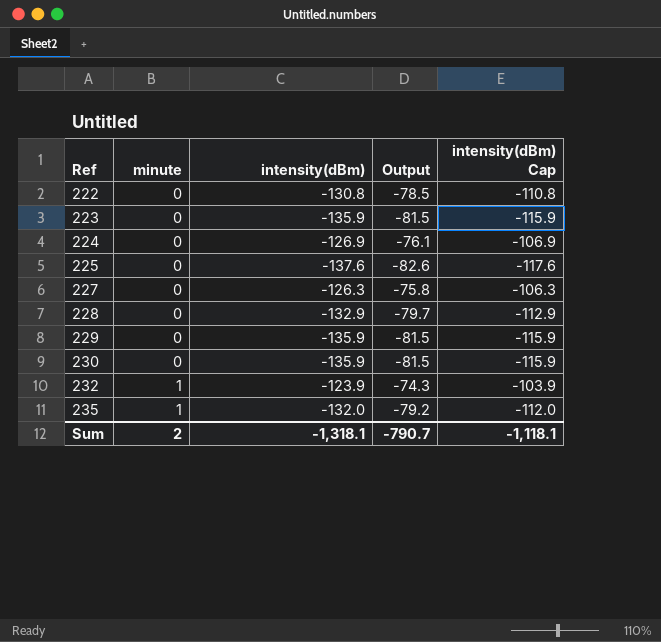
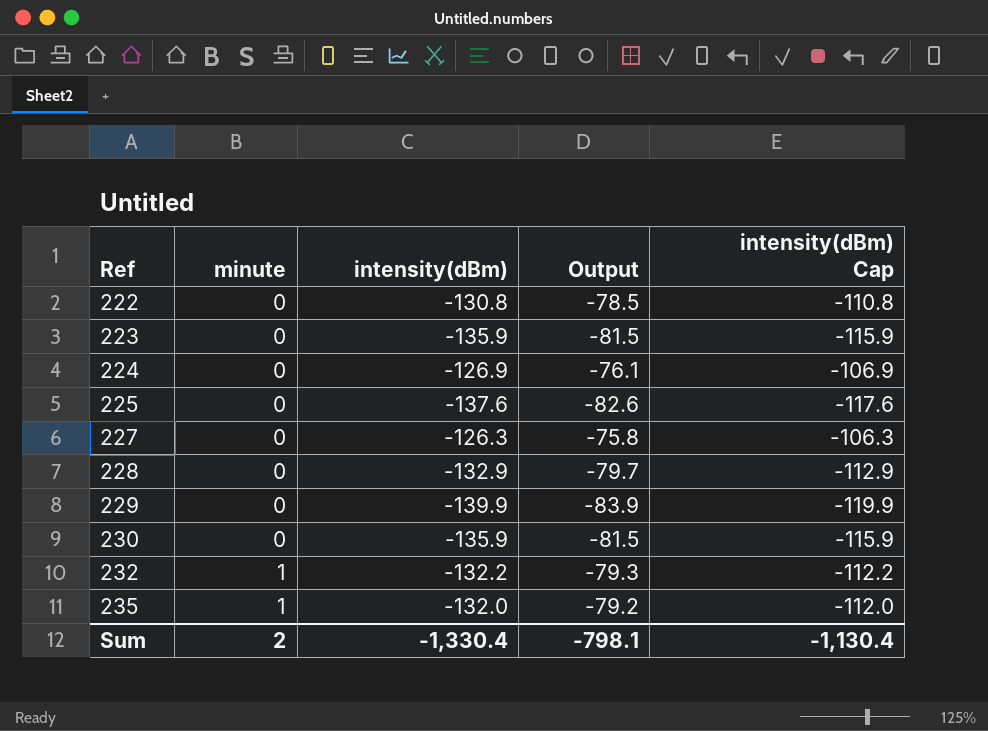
229 | intensity(dBm): -135.9 -> -139.9
229 | Output: -81.5 -> -83.9
229 | intensity(dBm) Cap: -115.9 -> -119.9
232 | intensity(dBm): -123.9 -> -132.2
232 | Output: -74.3 -> -79.3
232 | intensity(dBm) Cap: -103.9 -> -112.2
Sum | intensity(dBm): -1,318.1 -> -1,330.4
Sum | Output: -790.7 -> -798.1
Sum | intensity(dBm) Cap: -1,118.1 -> -1,130.4

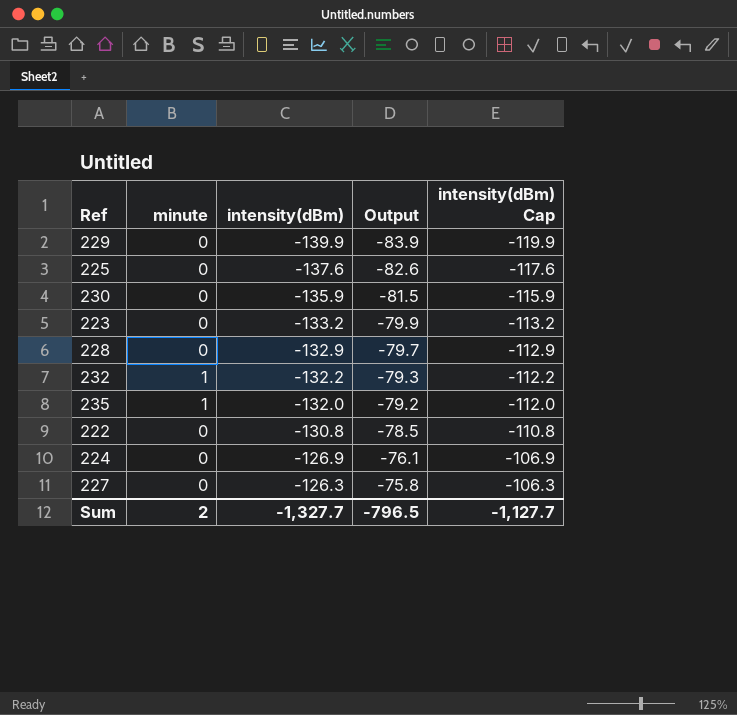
row order: Ref ascending -> intensity(dBm) ascending
223 | intensity(dBm): -135.9 -> -133.2
223 | Output: -81.5 -> -79.9
223 | intensity(dBm) Cap: -115.9 -> -113.2
Sum | intensity(dBm): -1,330.4 -> -1,327.7
Sum | Output: -798.1 -> -796.5
Sum | intensity(dBm) Cap: -1,130.4 -> -1,127.7

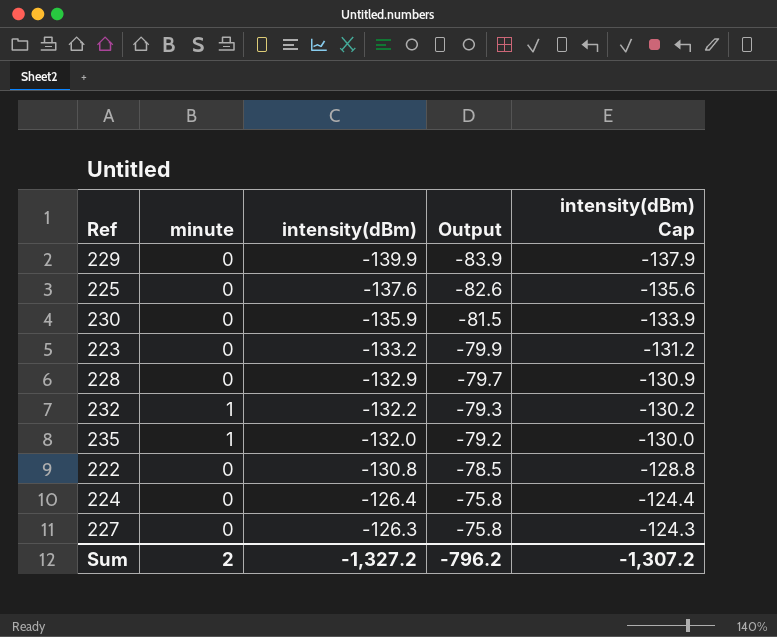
column intensity(dBm) Cap | formula: [intensity(dBm)] + 20 -> [intensity(dBm)] + 2
224 | intensity(dBm): -126.9 -> -126.4
224 | Output: -76.1 -> -75.8
Sum | intensity(dBm): -1,327.7 -> -1,327.2
Sum | Output: -796.5 -> -796.2
Sum | intensity(dBm) Cap: -1,127.7 -> -1,307.2

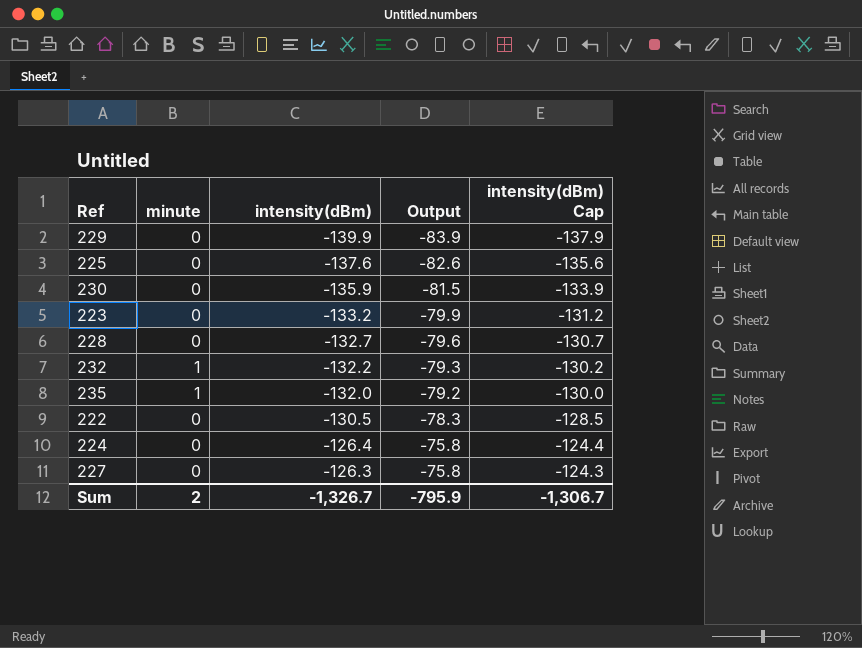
228 | intensity(dBm): -132.9 -> -132.7
228 | Output: -79.7 -> -79.6
228 | intensity(dBm) Cap: -130.9 -> -130.7
222 | intensity(dBm): -130.8 -> -130.5
222 | Output: -78.5 -> -78.3
222 | intensity(dBm) Cap: -128.8 -> -128.5
Sum | intensity(dBm): -1,327.2 -> -1,326.7
Sum | Output: -796.2 -> -795.9
Sum | intensity(dBm) Cap: -1,307.2 -> -1,306.7

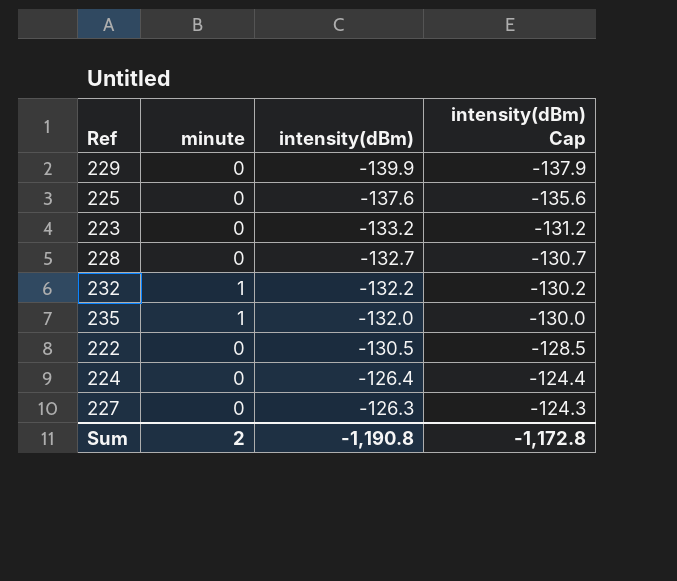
column Output | formula: [intensity(dBm)] * 0.6 -> none
row 230: 0 | -135.9 | -81.5 | -133.9 -> none
Sum | intensity(dBm): -1,326.7 -> -1,190.8
Sum | intensity(dBm) Cap: -1,306.7 -> -1,172.8

